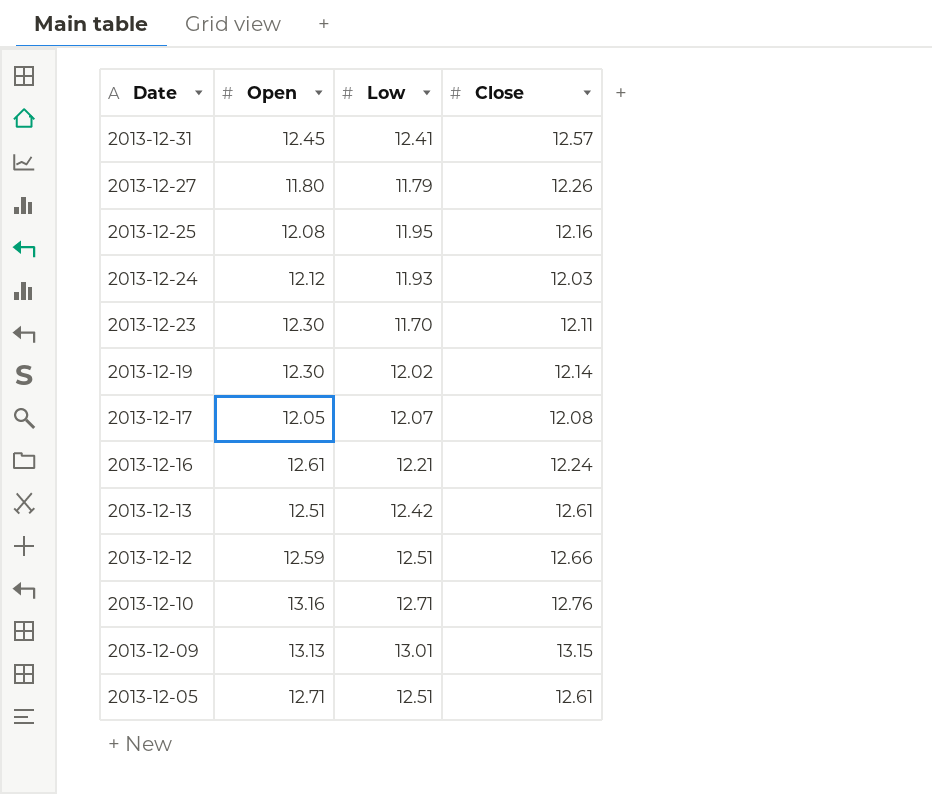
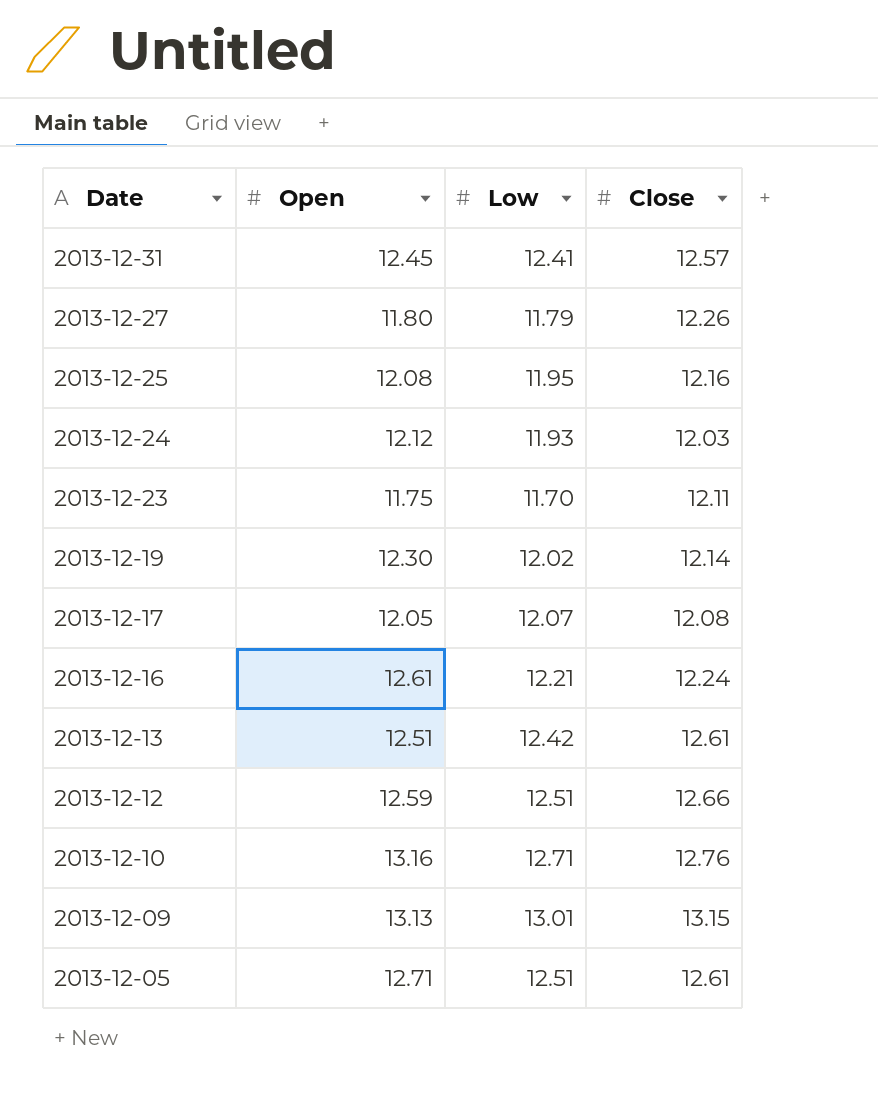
2013-12-23 | Open: 12.30 -> 11.75

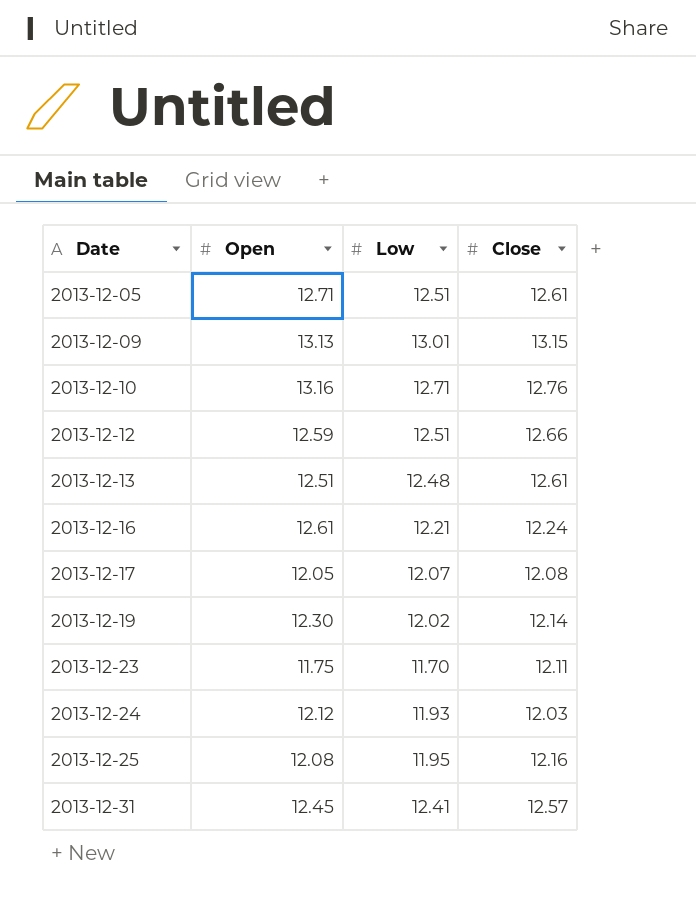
row order: Date descending -> Date ascending
row 2013-12-27: 11.80 | 11.79 | 12.26 -> none
2013-12-13 | Low: 12.42 -> 12.48

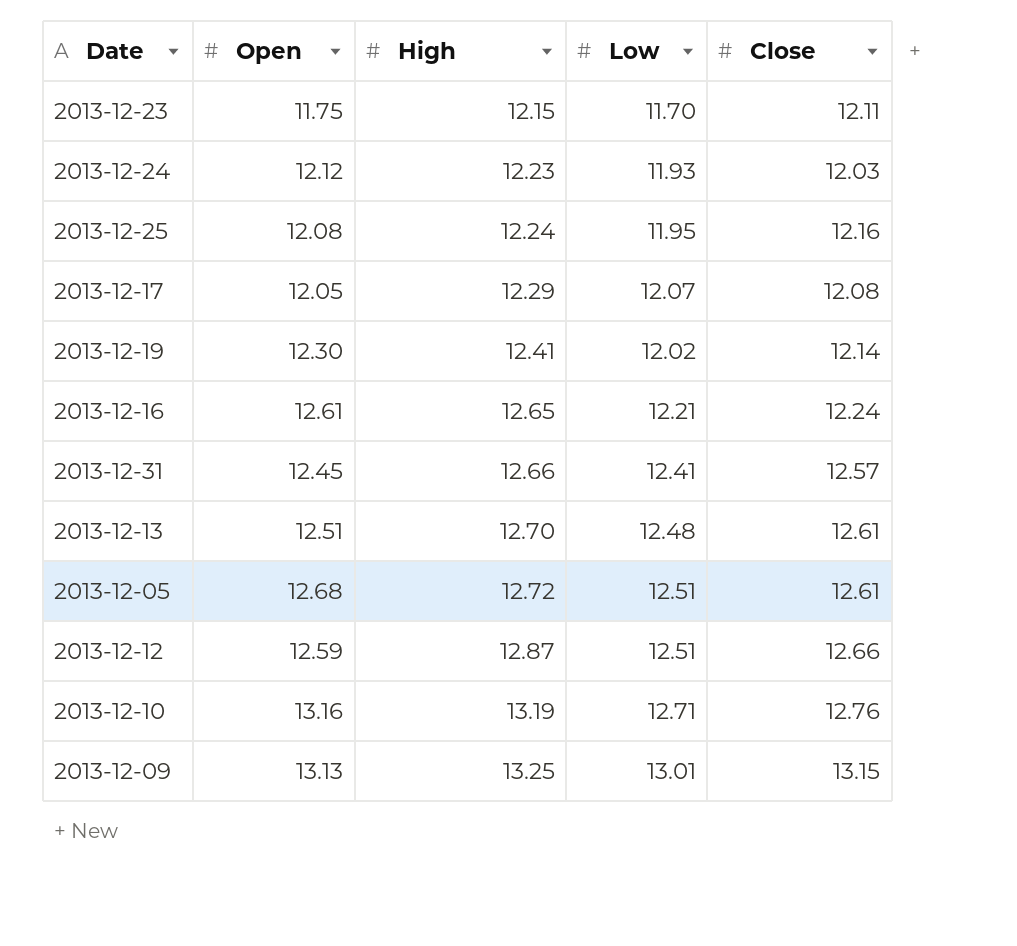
row order: Date ascending -> High ascending
column High | position: none -> 3
2013-12-05 | Open: 12.71 -> 12.68

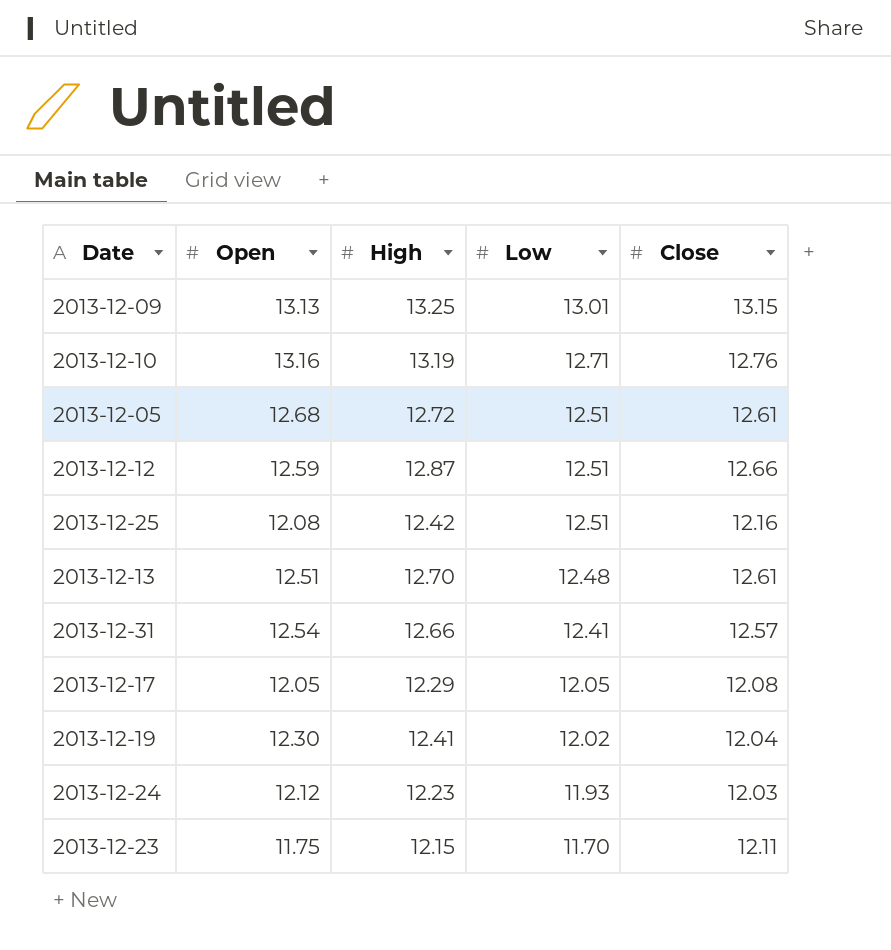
row order: High ascending -> Low descending
row 2013-12-16: 12.61 | 12.65 | 12.21 | 12.24 -> none
2013-12-25 | High: 12.24 -> 12.42
2013-12-25 | Low: 11.95 -> 12.51
2013-12-31 | Open: 12.45 -> 12.54
2013-12-17 | Low: 12.07 -> 12.05
2013-12-19 | Close: 12.14 -> 12.04

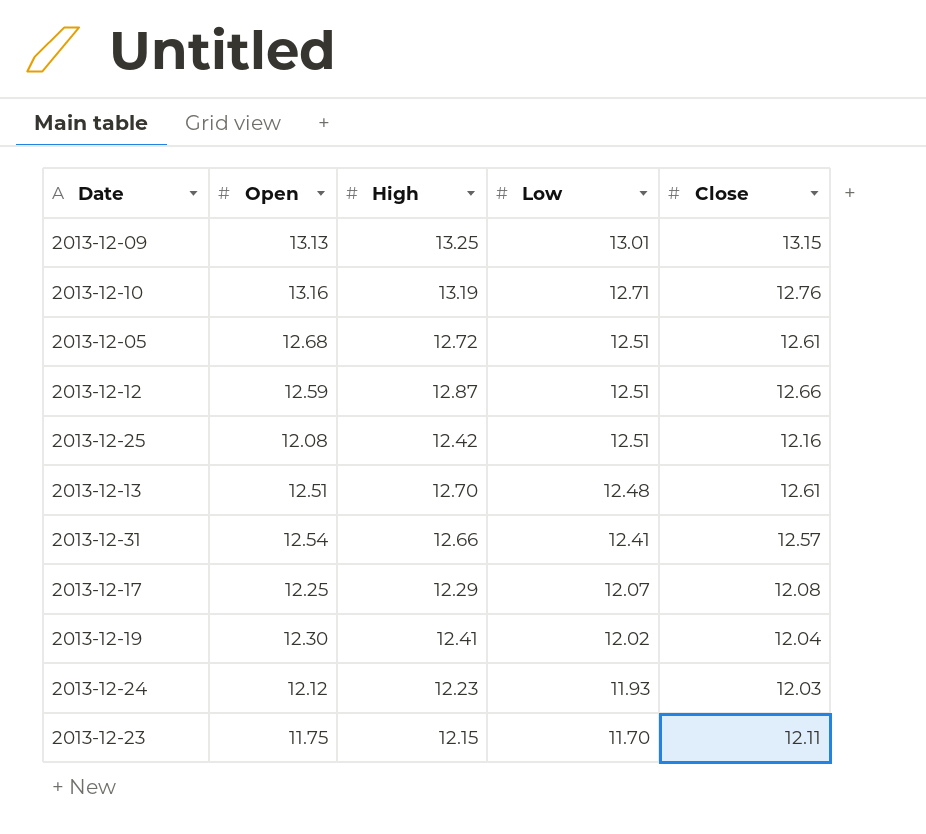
2013-12-17 | Open: 12.05 -> 12.25
2013-12-17 | Low: 12.05 -> 12.07

